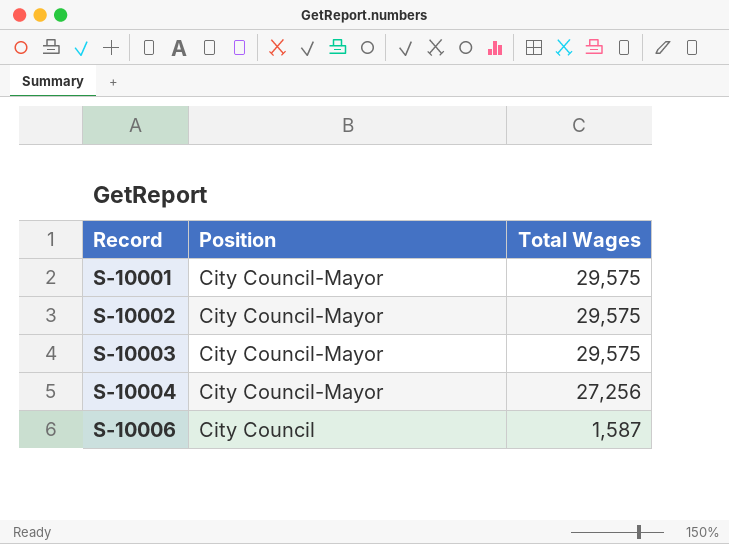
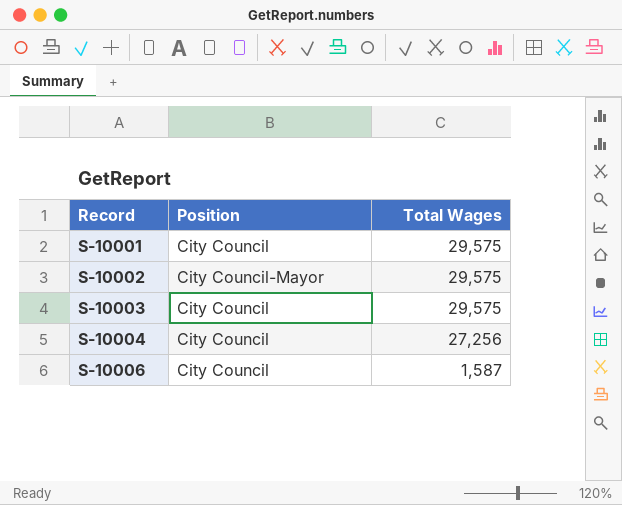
S-10001 | Position: City Council-Mayor -> City Council
S-10003 | Position: City Council-Mayor -> City Council
S-10004 | Position: City Council-Mayor -> City Council

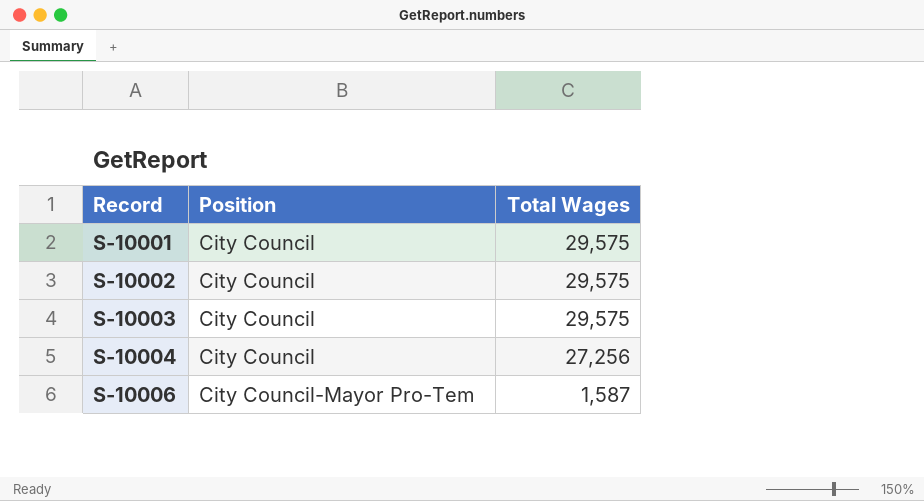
S-10002 | Position: City Council-Mayor -> City Council
S-10006 | Position: City Council -> City Council-Mayor Pro-Tem

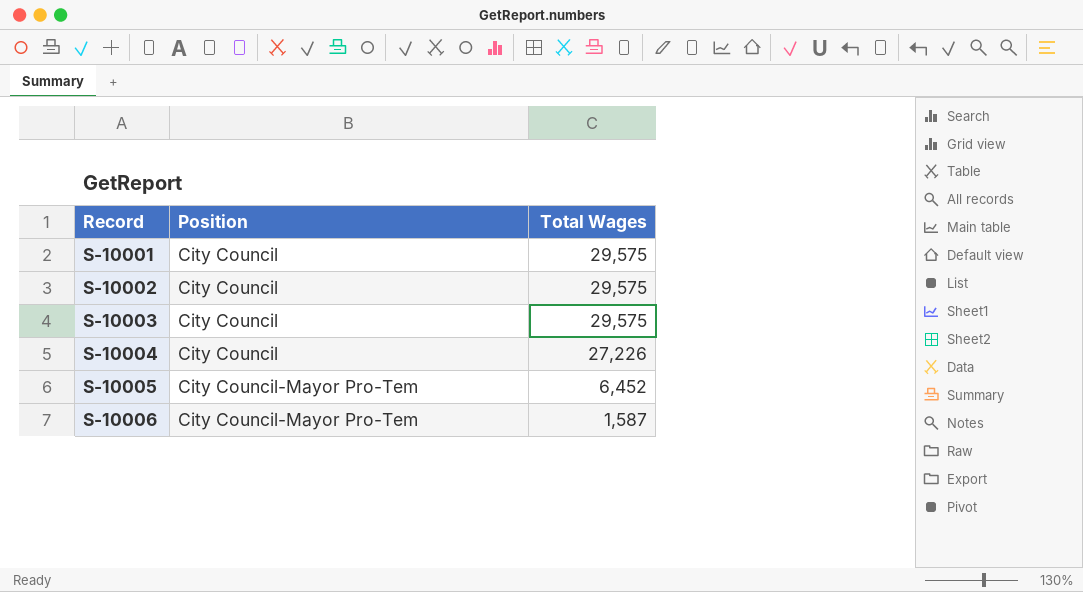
S-10004 | Total Wages: 27,256 -> 27,226
row S-10005: none -> City Council-Mayor Pro-Tem | 6,452

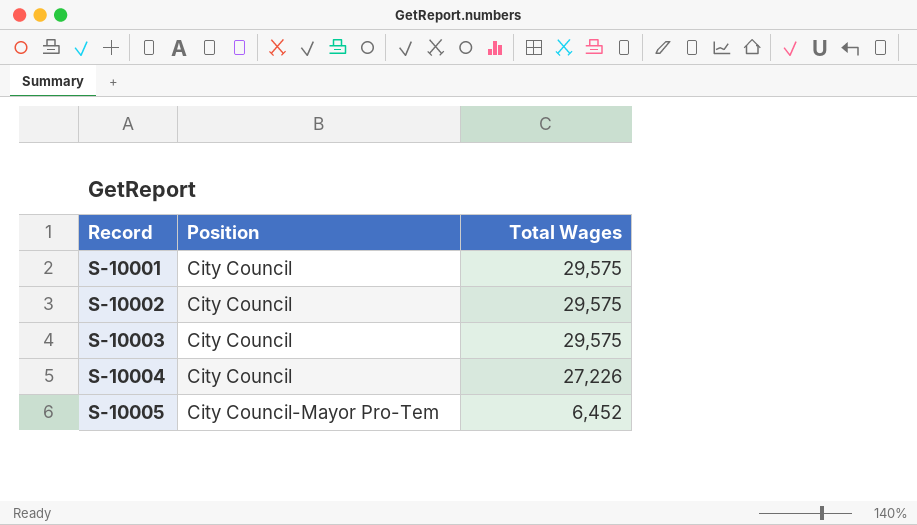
row S-10006: City Council-Mayor Pro-Tem | 1,587 -> none

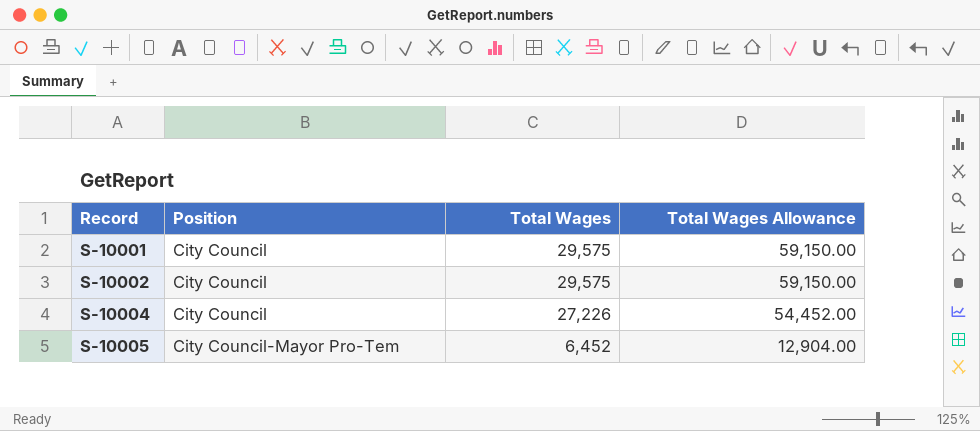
column Total Wages Allowance | formula: none -> [Total Wages] * 2
row S-10003: City Council | 29,575 -> none

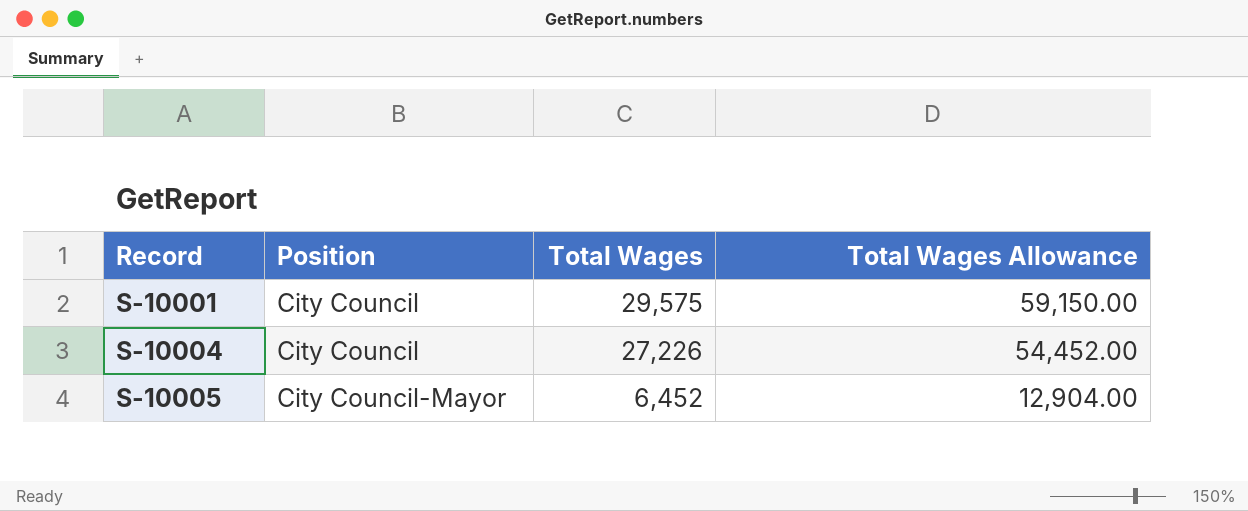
row S-10002: City Council | 29,575 | 59,150.00 -> none
S-10005 | Position: City Council-Mayor Pro-Tem -> City Council-Mayor

